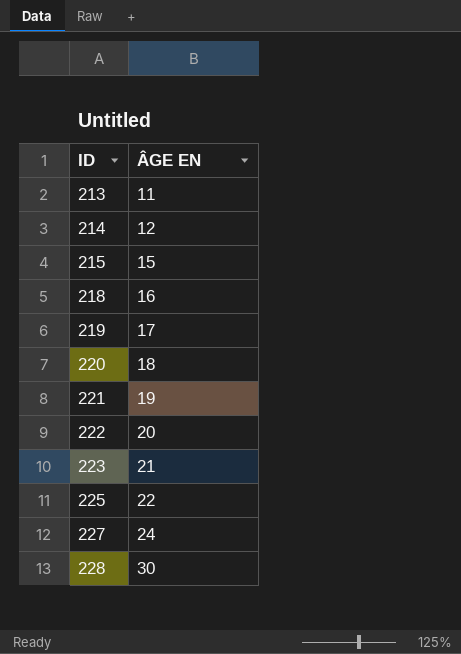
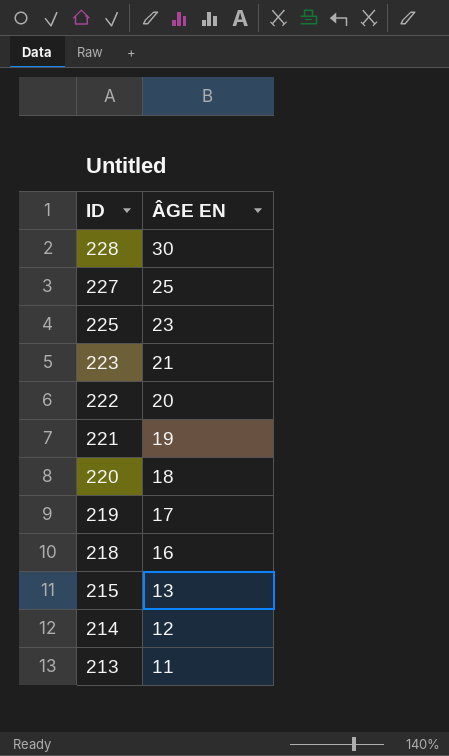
row order: ID ascending -> ID descending
227 | ÂGE EN: 24 -> 25
225 | ÂGE EN: 22 -> 23
215 | ÂGE EN: 15 -> 13

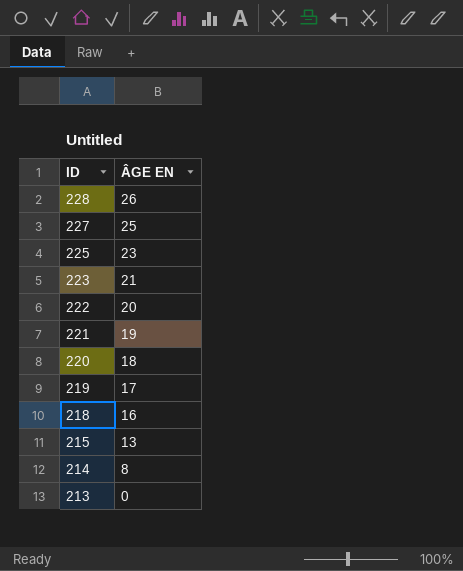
228 | ÂGE EN: 30 -> 26
214 | ÂGE EN: 12 -> 8
213 | ÂGE EN: 11 -> 0

